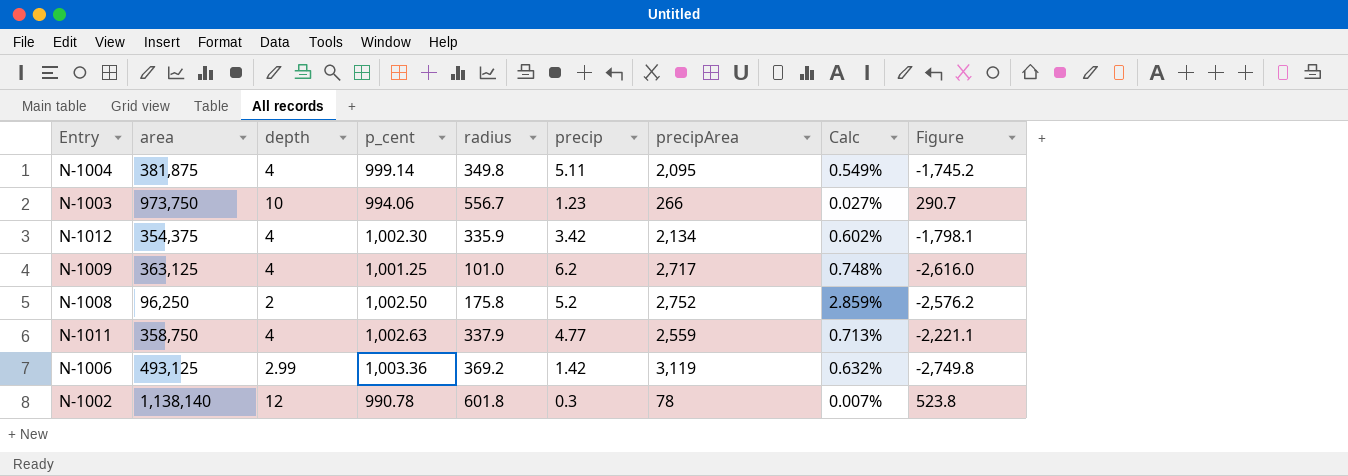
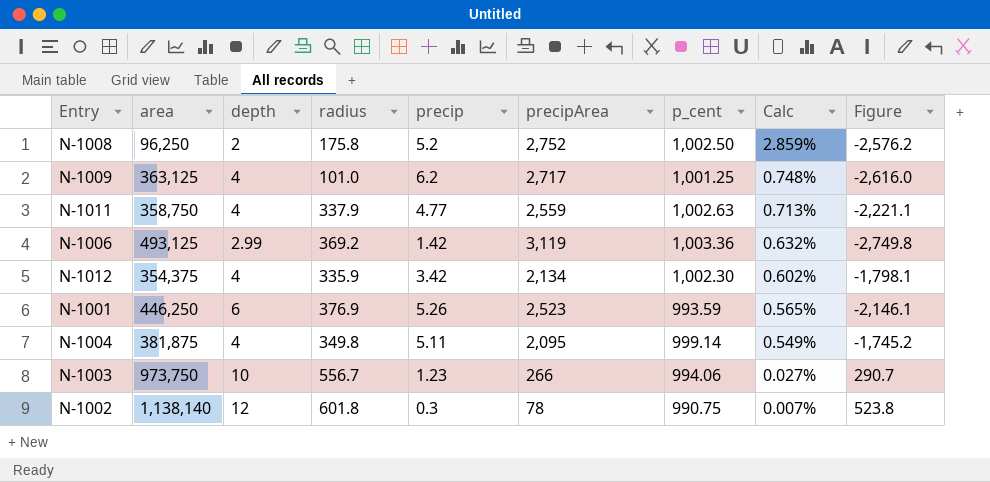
row order: none -> Calc descending
column p_cent | position: 4 -> 7
row N-1001: none -> 446,250 | 6 | 376.9 | 5.26 | 2,523 | 993.59 | 0.565% | -2,146.1
N-1002 | p_cent: 990.78 -> 990.75

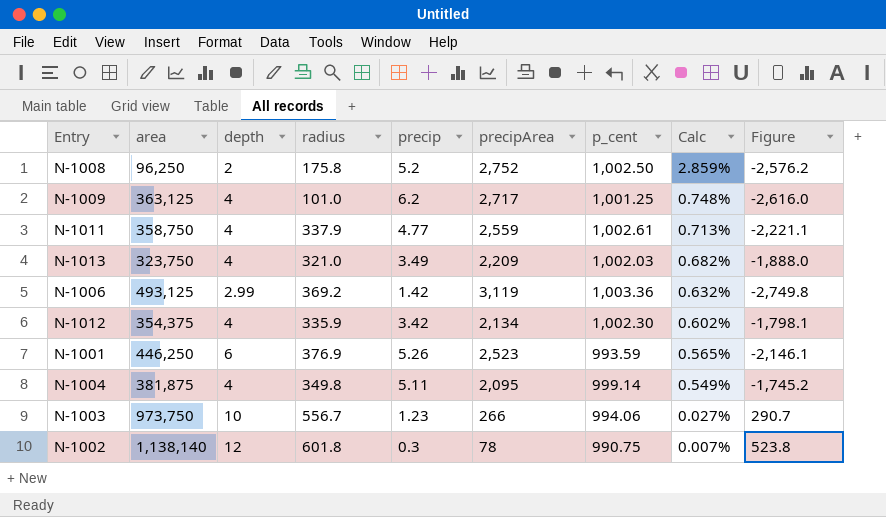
N-1011 | p_cent: 1,002.63 -> 1,002.61
row N-1013: none -> 323,750 | 4 | 321.0 | 3.49 | 2,209 | 1,002.03 | 0.682% | -1,888.0

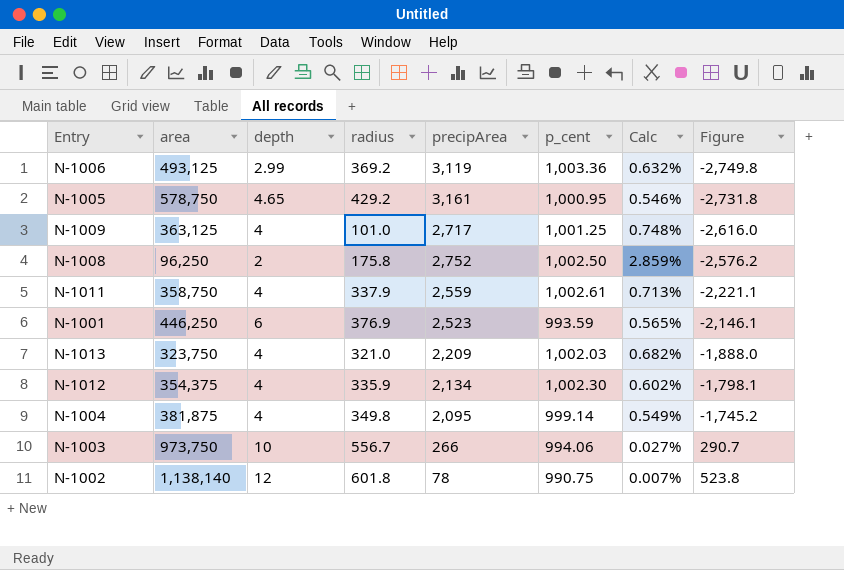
row order: Calc descending -> Figure ascending
column precip | position: 5 -> none
row N-1005: none -> 578,750 | 4.65 | 429.2 | 3,161 | 1,000.95 | 0.546% | -2,731.8

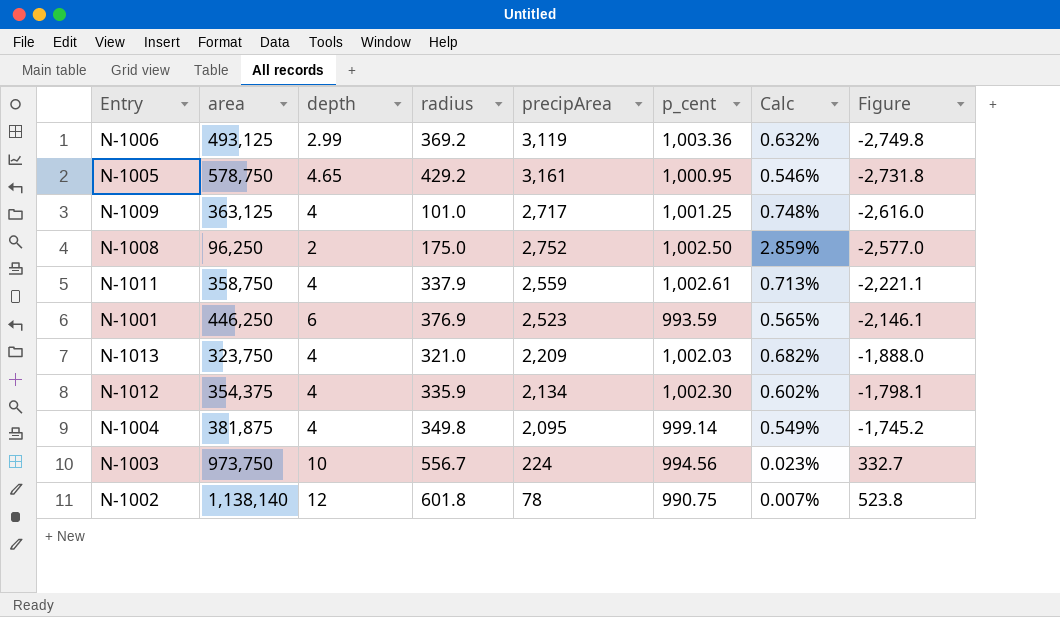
N-1008 | radius: 175.8 -> 175.0
N-1008 | Figure: -2,576.2 -> -2,577.0
N-1003 | precipArea: 266 -> 224
N-1003 | p_cent: 994.06 -> 994.56
N-1003 | Calc: 0.027% -> 0.023%
N-1003 | Figure: 290.7 -> 332.7

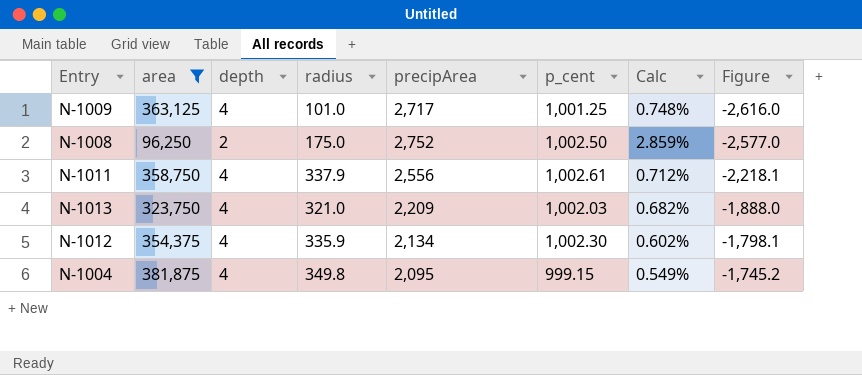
filter: none -> area <= 381,875
N-1011 | precipArea: 2,559 -> 2,556
N-1011 | Calc: 0.713% -> 0.712%
N-1011 | Figure: -2,221.1 -> -2,218.1
N-1004 | p_cent: 999.14 -> 999.15

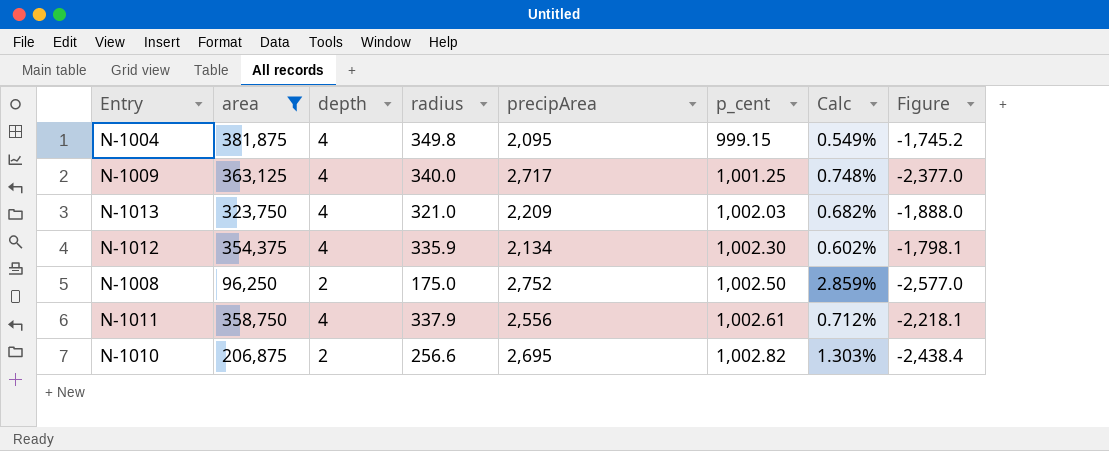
row order: Figure ascending -> p_cent ascending
N-1009 | radius: 101.0 -> 340.0
N-1009 | Figure: -2,616.0 -> -2,377.0
row N-1010: none -> 206,875 | 2 | 256.6 | 2,695 | 1,002.82 | 1.303% | -2,438.4

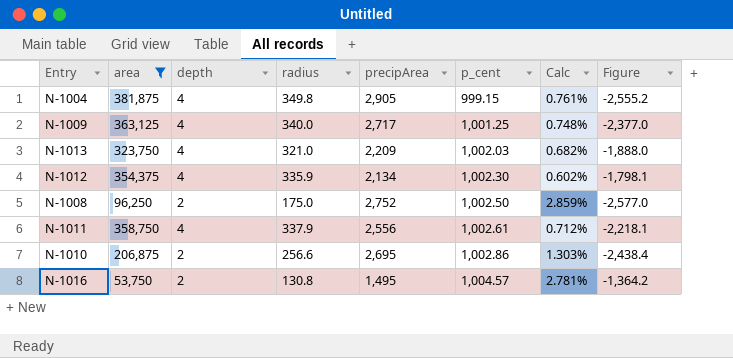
N-1004 | precipArea: 2,095 -> 2,905
N-1004 | Calc: 0.549% -> 0.761%
N-1004 | Figure: -1,745.2 -> -2,555.2
N-1010 | p_cent: 1,002.82 -> 1,002.86
row N-1016: none -> 53,750 | 2 | 130.8 | 1,495 | 1,004.57 | 2.781% | -1,364.2

